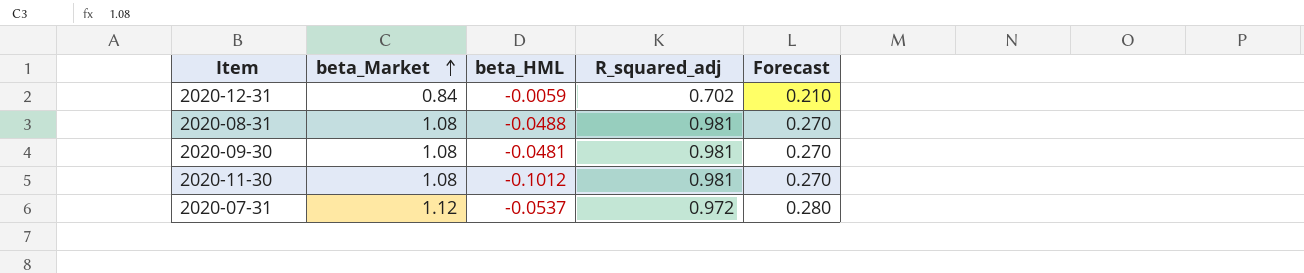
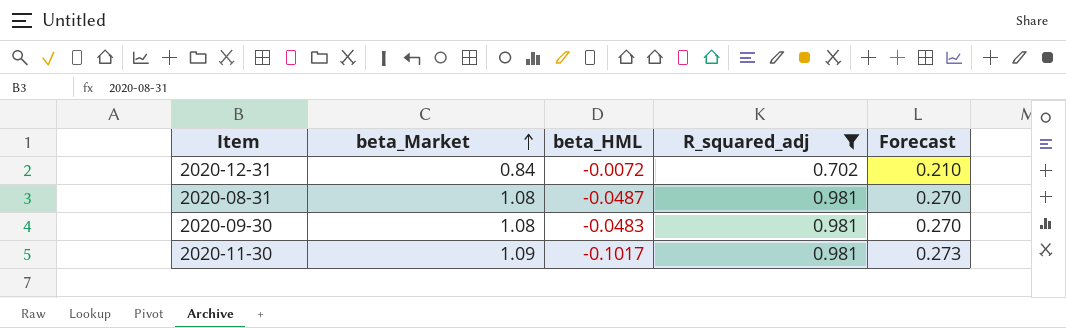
filter: none -> R_squared_adj != 0.972
2020-12-31 | beta_HML: -0.0059 -> -0.0072
2020-08-31 | beta_HML: -0.0488 -> -0.0487
2020-09-30 | beta_HML: -0.0481 -> -0.0483
2020-11-30 | beta_Market: 1.08 -> 1.09
2020-11-30 | beta_HML: -0.1012 -> -0.1017
2020-11-30 | Forecast: 0.270 -> 0.273

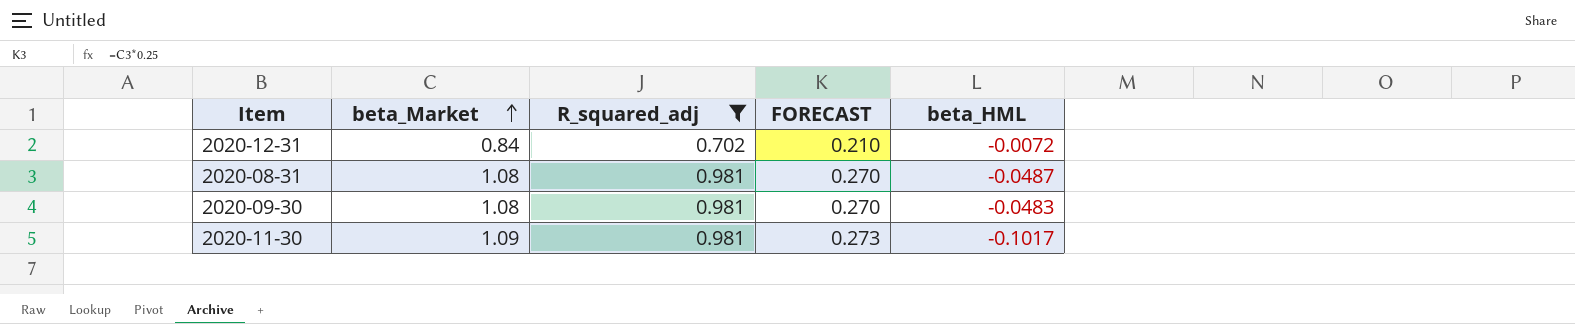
column name: Forecast -> FORECAST
column beta_HML | position: 3 -> 5

